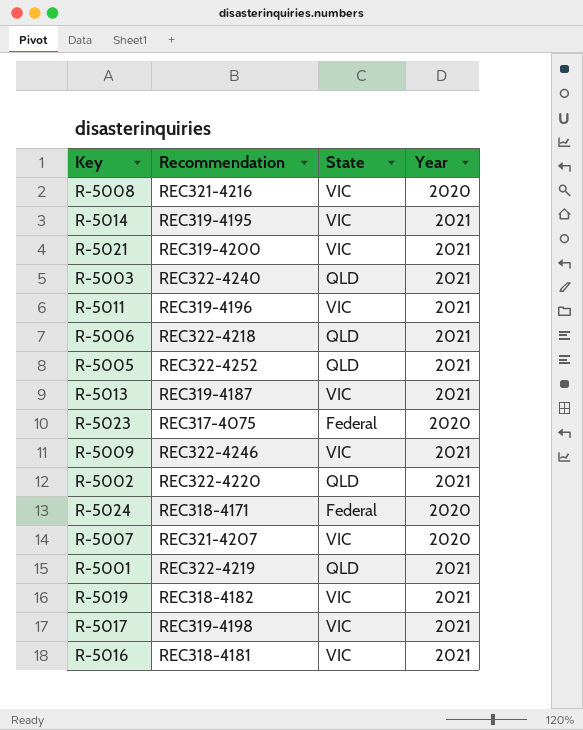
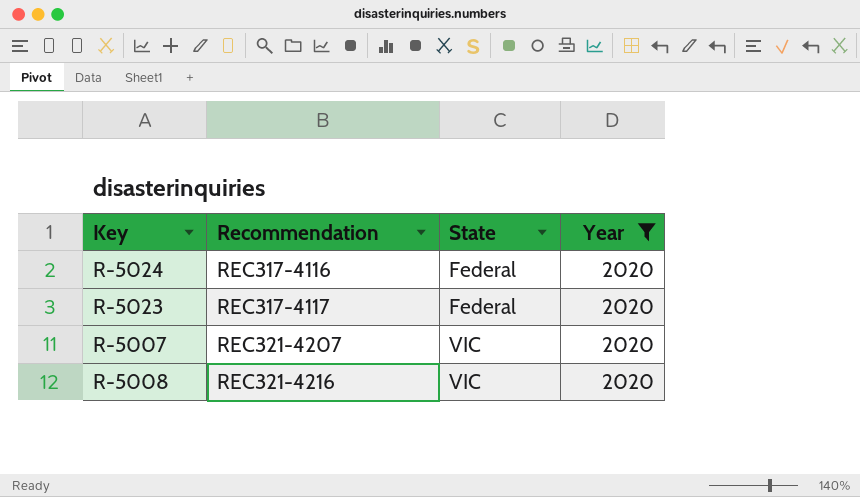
filter: none -> Year = 2020
row order: none -> Recommendation ascending
R-5024 | Recommendation: REC318-4171 -> REC317-4116
R-5023 | Recommendation: REC317-4075 -> REC317-4117

